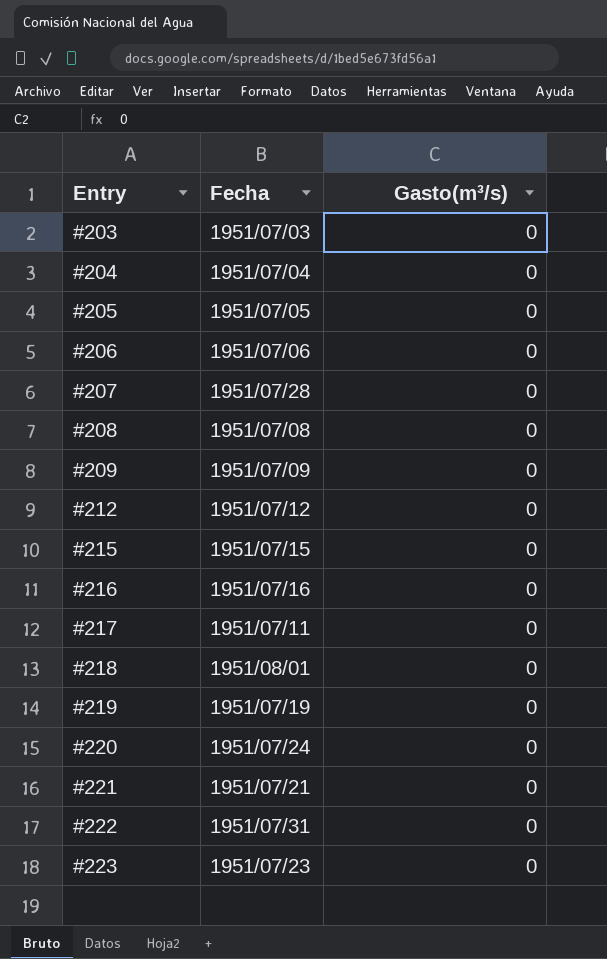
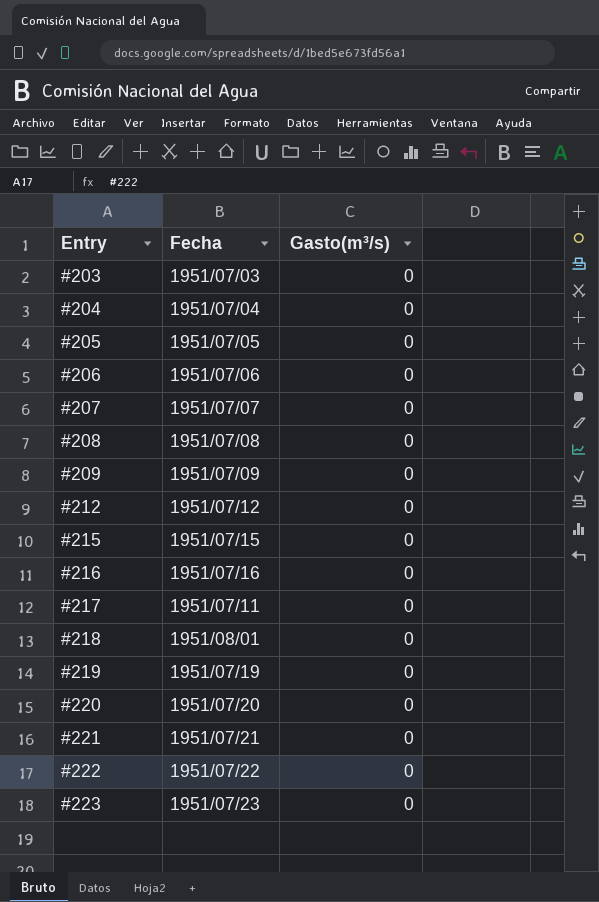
#207 | Fecha: 1951/07/28 -> 1951/07/07
#220 | Fecha: 1951/07/24 -> 1951/07/20
#222 | Fecha: 1951/07/31 -> 1951/07/22

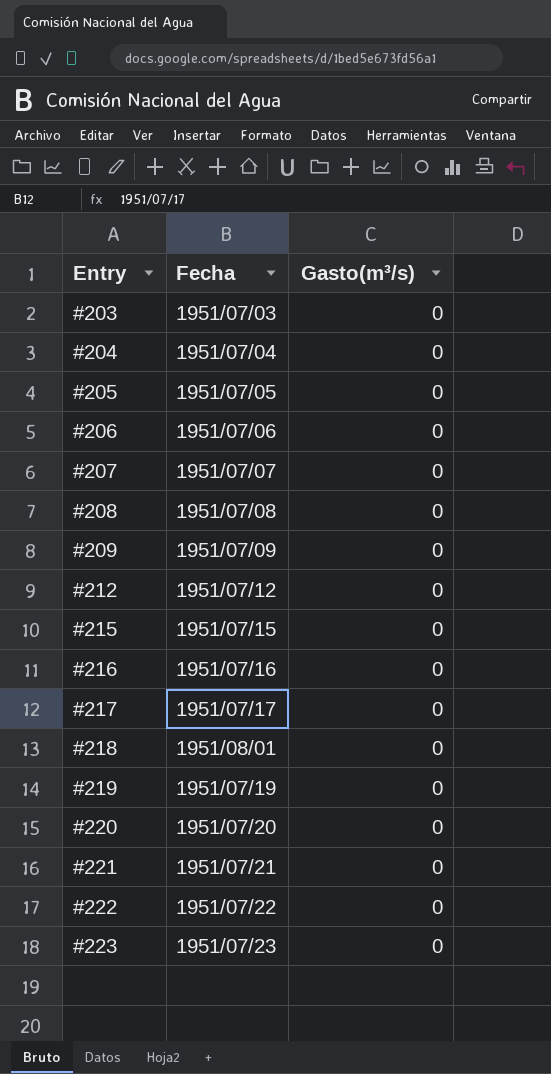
#217 | Fecha: 1951/07/11 -> 1951/07/17

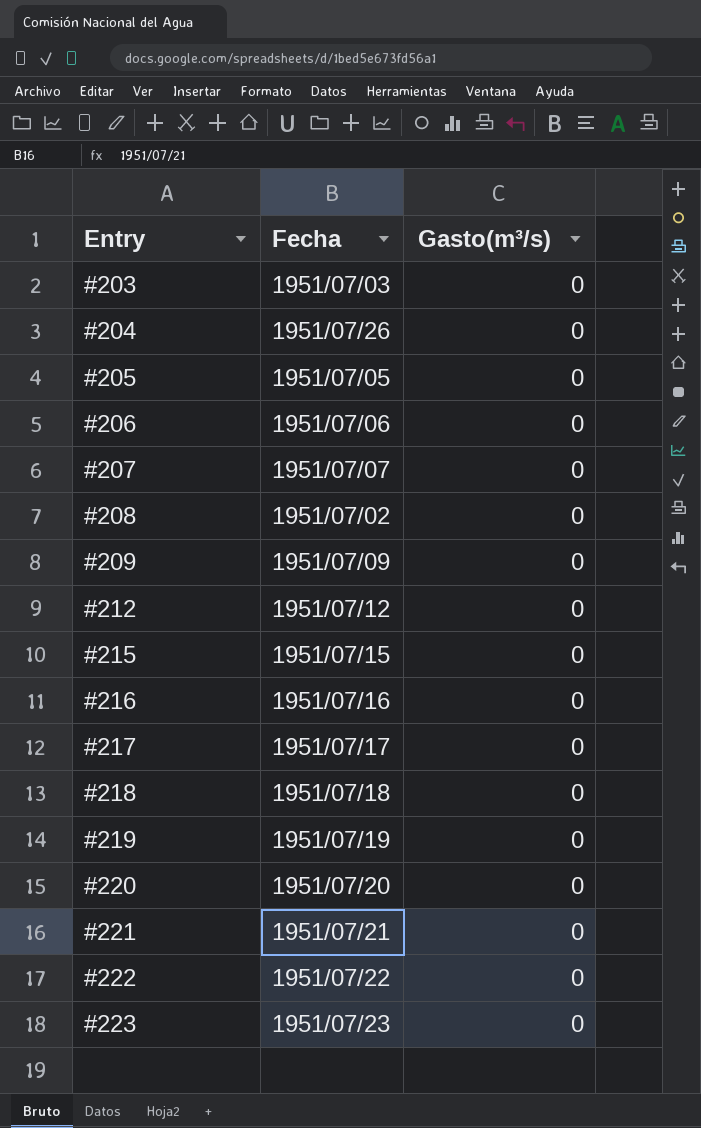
#204 | Fecha: 1951/07/04 -> 1951/07/26
#208 | Fecha: 1951/07/08 -> 1951/07/02
#218 | Fecha: 1951/08/01 -> 1951/07/18

